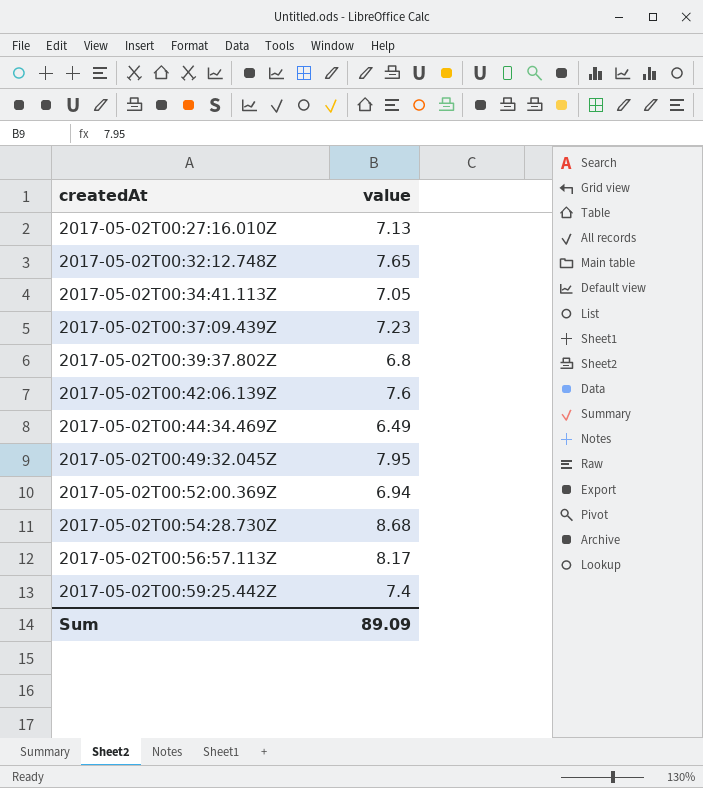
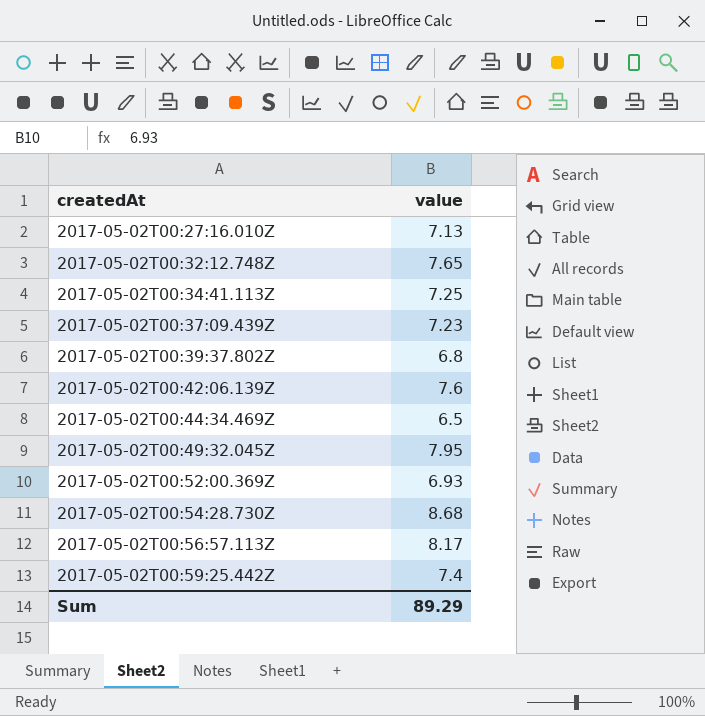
2017-05-02T00:34:41.113Z | value: 7.05 -> 7.25
2017-05-02T00:44:34.469Z | value: 6.49 -> 6.5
2017-05-02T00:52:00.369Z | value: 6.94 -> 6.93
Sum | value: 89.09 -> 89.29

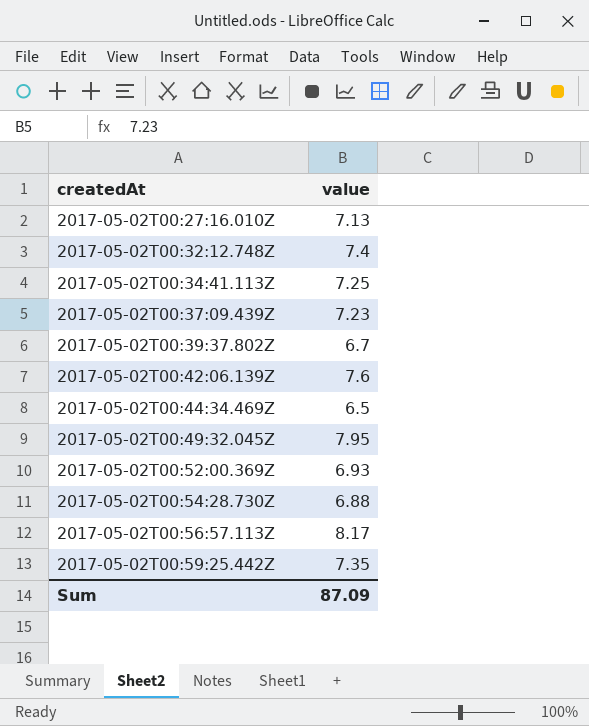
2017-05-02T00:32:12.748Z | value: 7.65 -> 7.4
2017-05-02T00:39:37.802Z | value: 6.8 -> 6.7
2017-05-02T00:54:28.730Z | value: 8.68 -> 6.88
2017-05-02T00:59:25.442Z | value: 7.4 -> 7.35
Sum | value: 89.29 -> 87.09

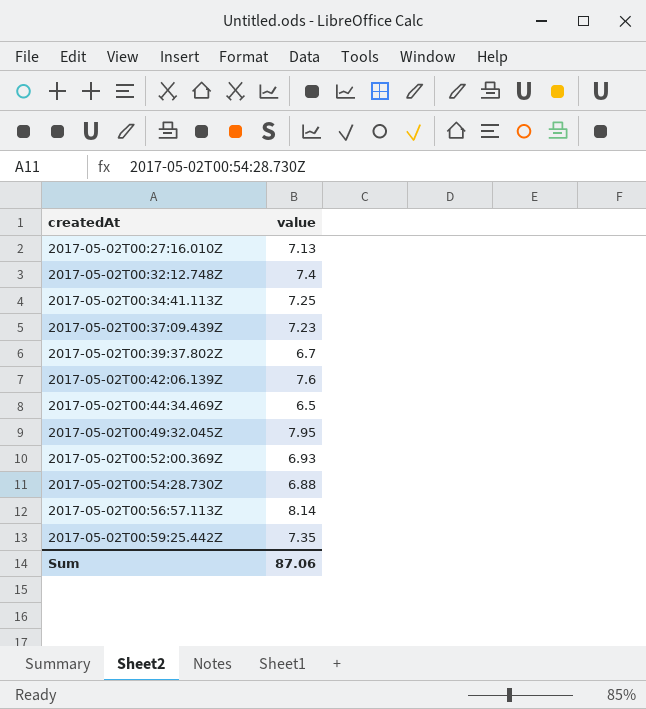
2017-05-02T00:56:57.113Z | value: 8.17 -> 8.14
Sum | value: 87.09 -> 87.06

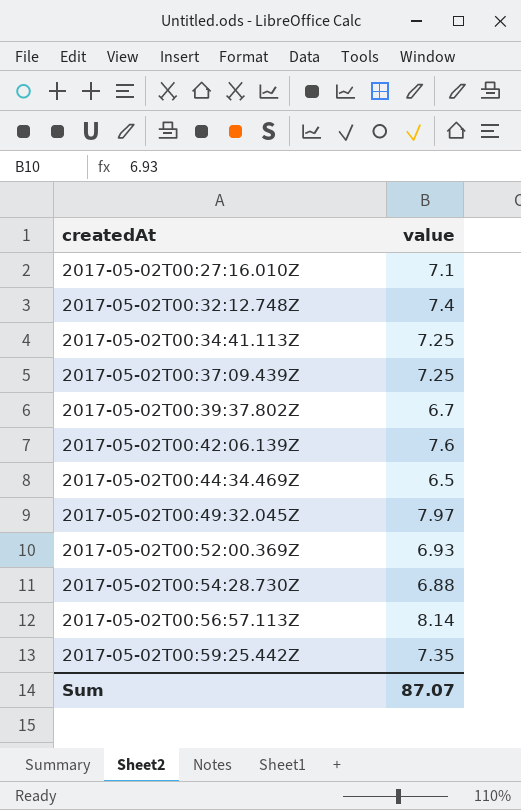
2017-05-02T00:27:16.010Z | value: 7.13 -> 7.1
2017-05-02T00:37:09.439Z | value: 7.23 -> 7.25
2017-05-02T00:49:32.045Z | value: 7.95 -> 7.97
Sum | value: 87.06 -> 87.07

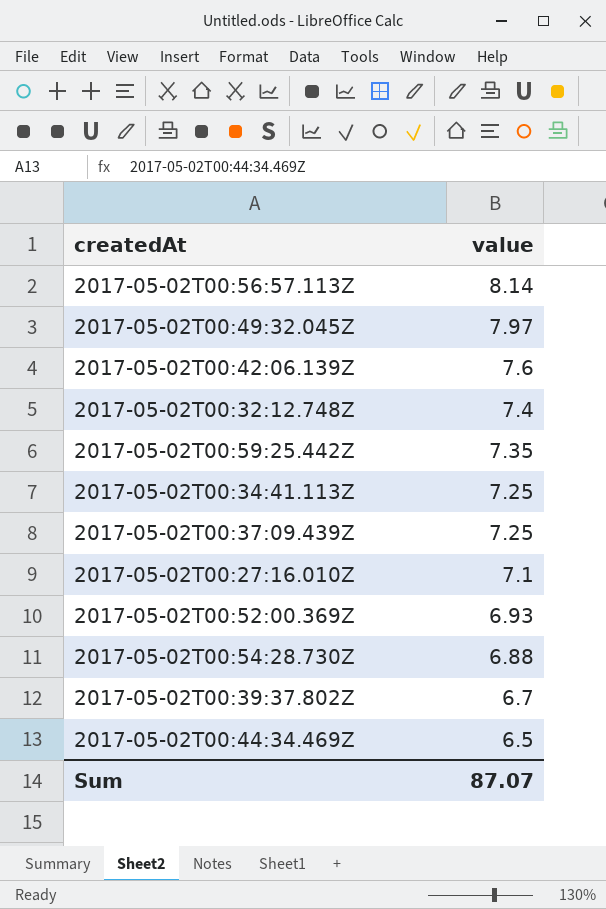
row order: createdAt ascending -> value descending

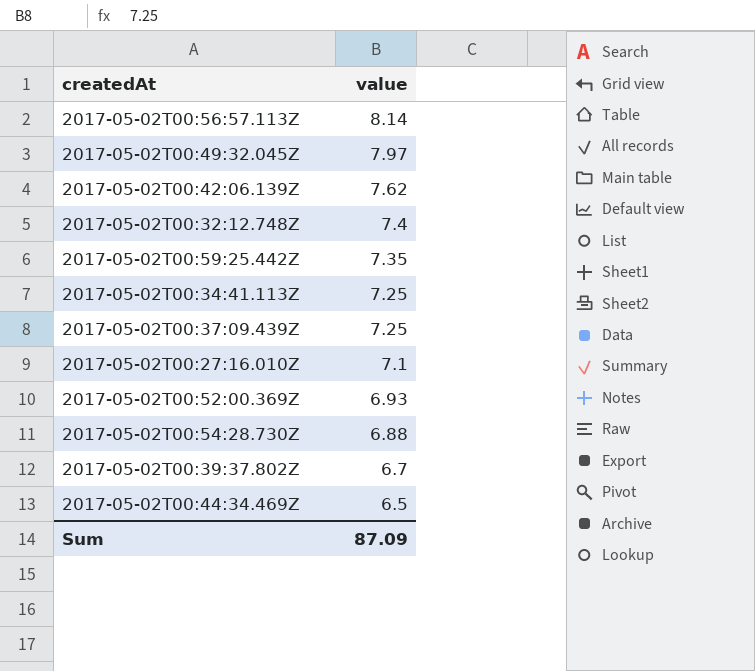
2017-05-02T00:42:06.139Z | value: 7.6 -> 7.62
Sum | value: 87.07 -> 87.09

